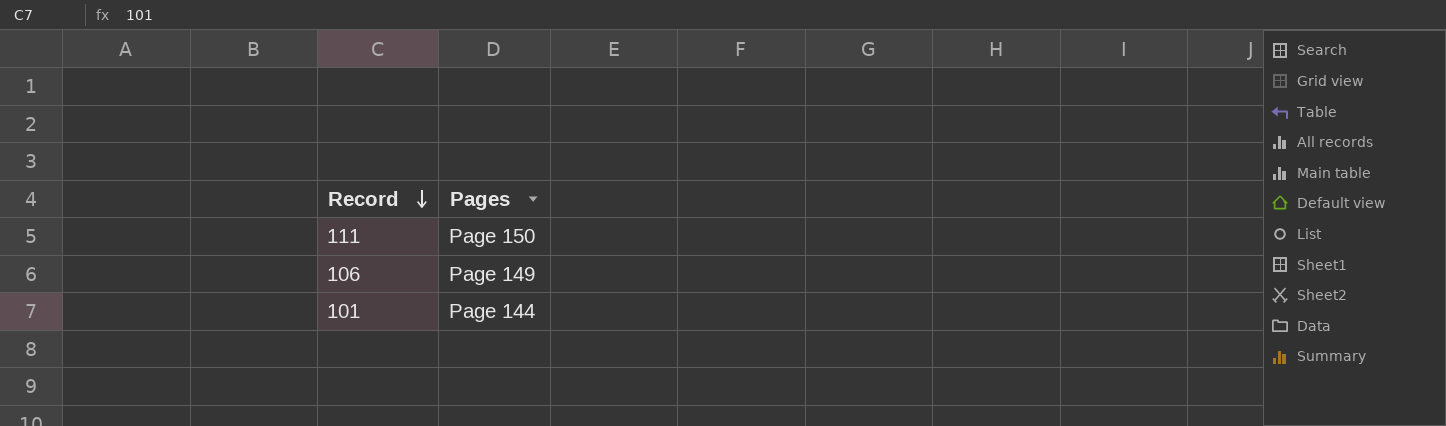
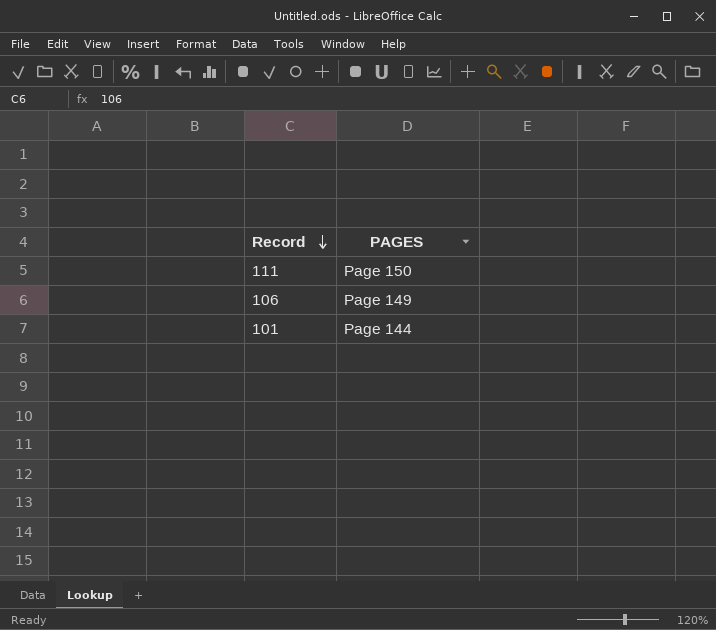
column name: Pages -> PAGES

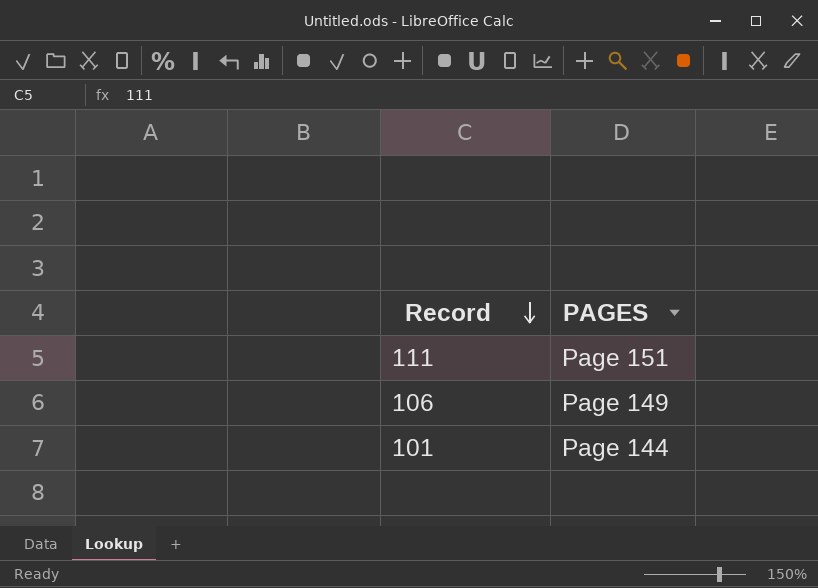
111 | PAGES: Page 150 -> Page 151

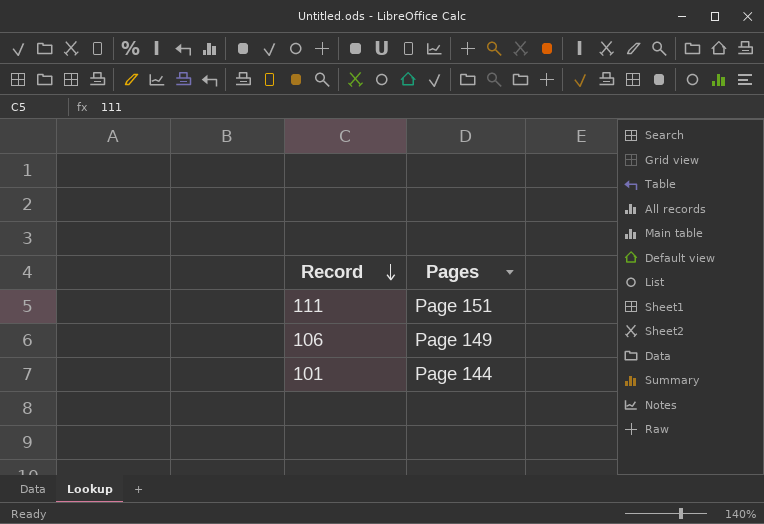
column name: PAGES -> Pages

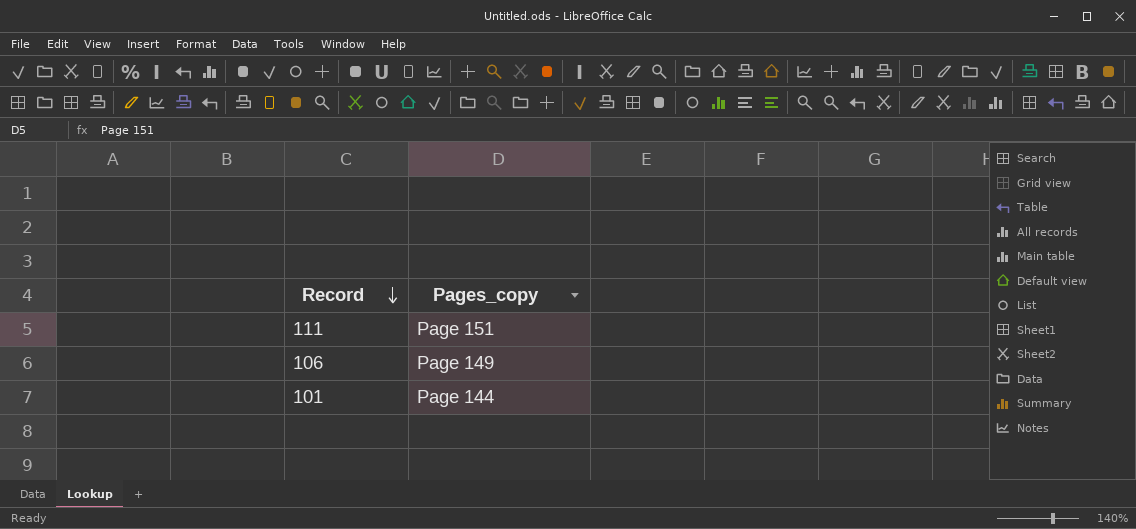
column name: Pages -> Pages_copy

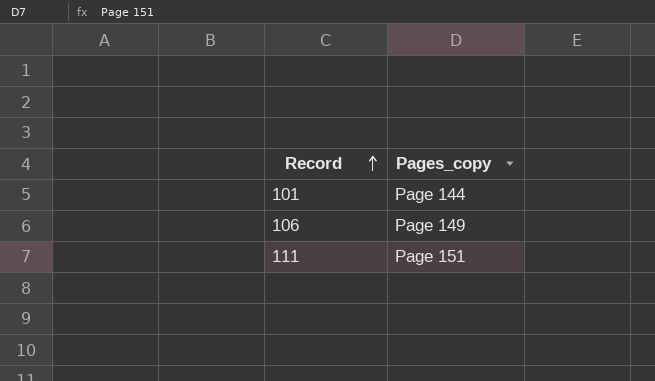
row order: Record descending -> Record ascending

